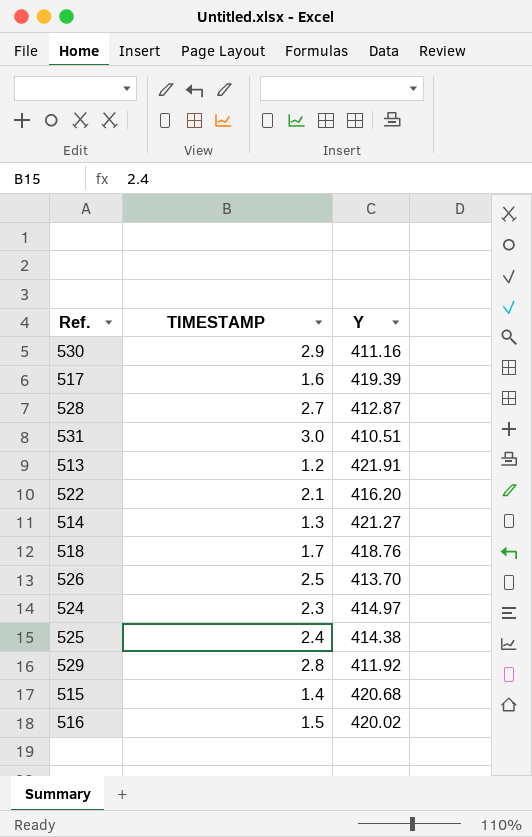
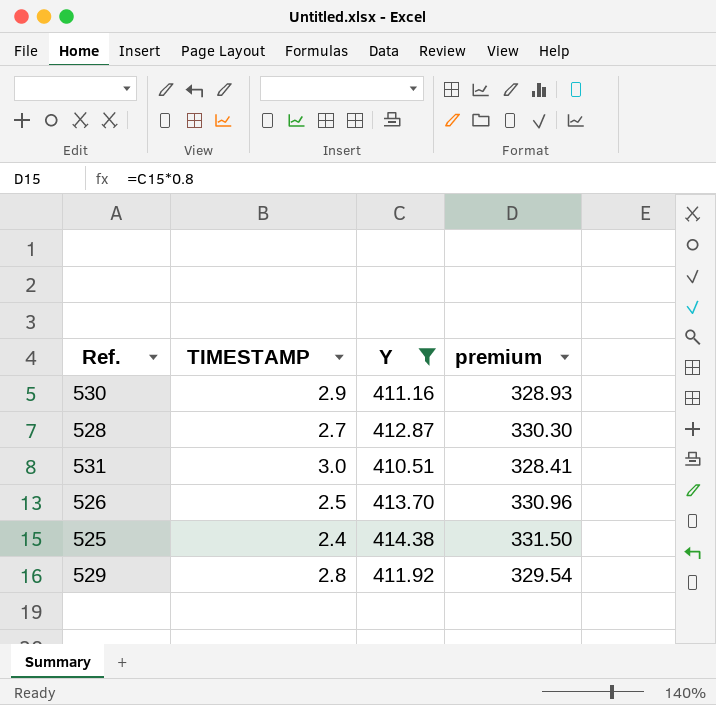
filter: none -> Y <= 414.38
column premium | formula: none -> [Y] * 0.8

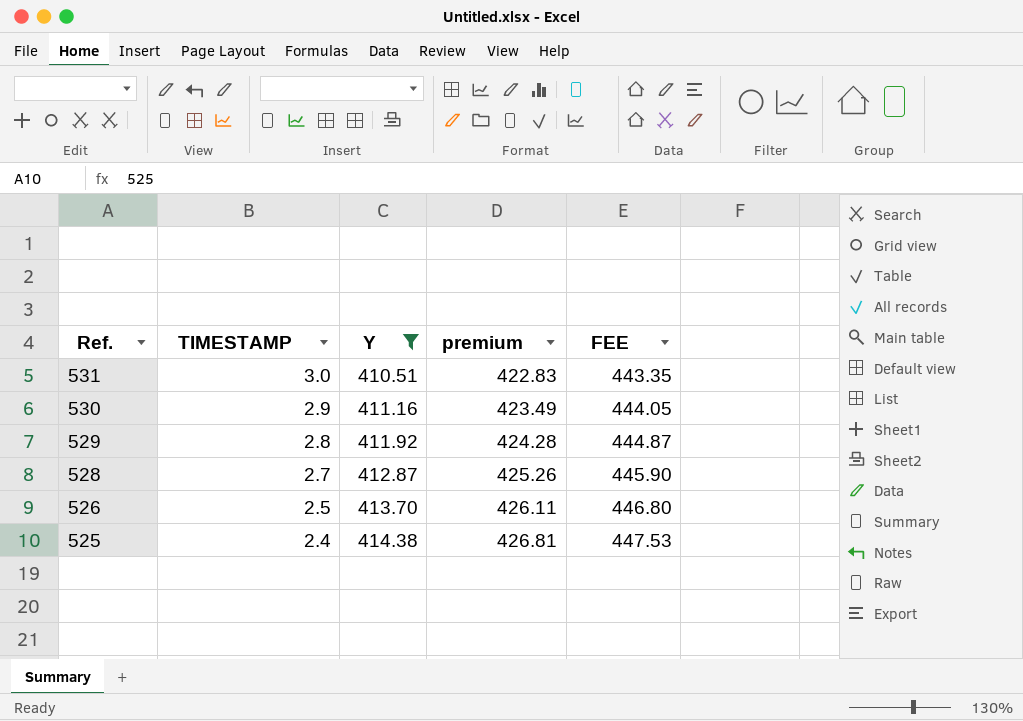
row order: none -> Ref. descending
column premium | formula: [Y] * 0.8 -> [Y] * 1.03
column FEE | formula: none -> [Y] * 1.08

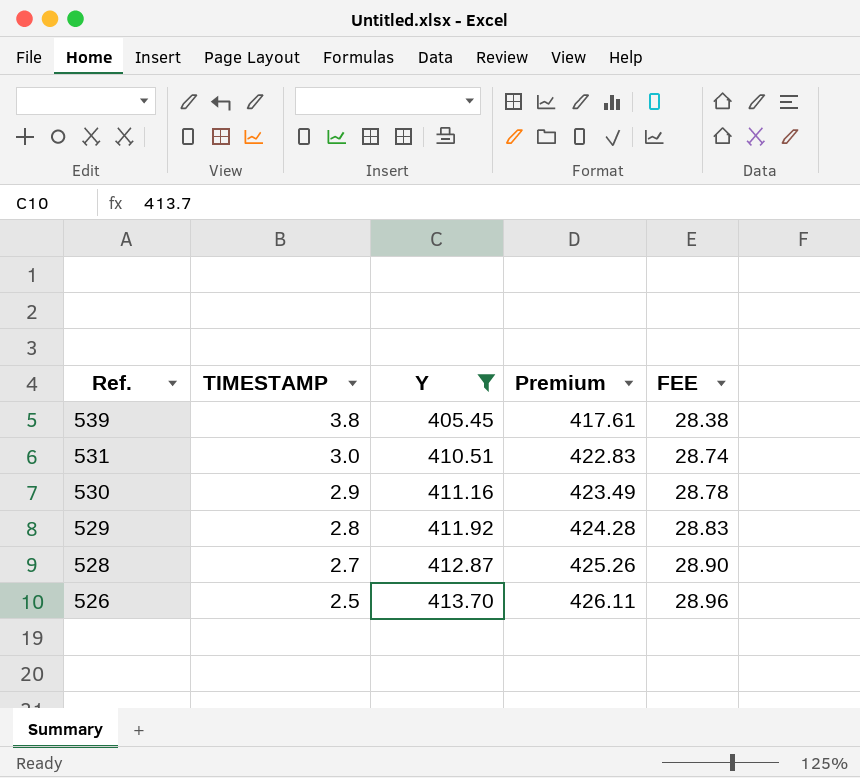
column name: premium -> Premium
column FEE | formula: [Y] * 1.08 -> [Y] * 0.07
row 525: 2.4 | 414.38 | 426.81 | 447.53 -> none
row 539: none -> 3.8 | 405.45 | 417.61 | 28.38

